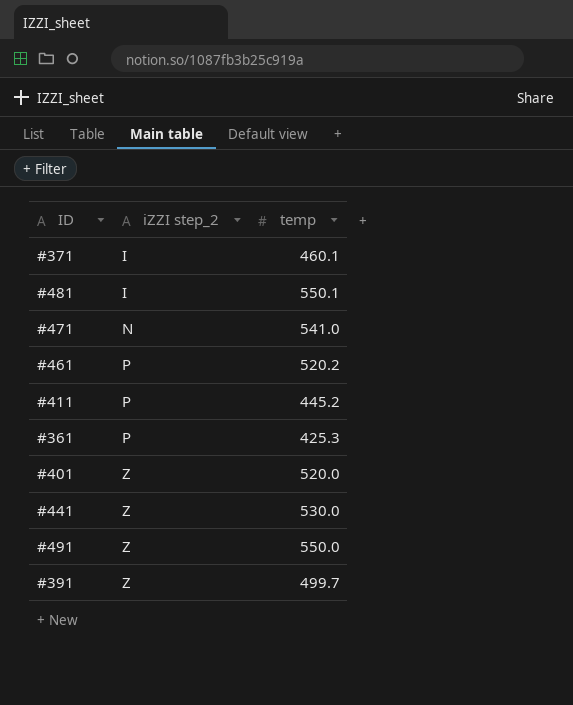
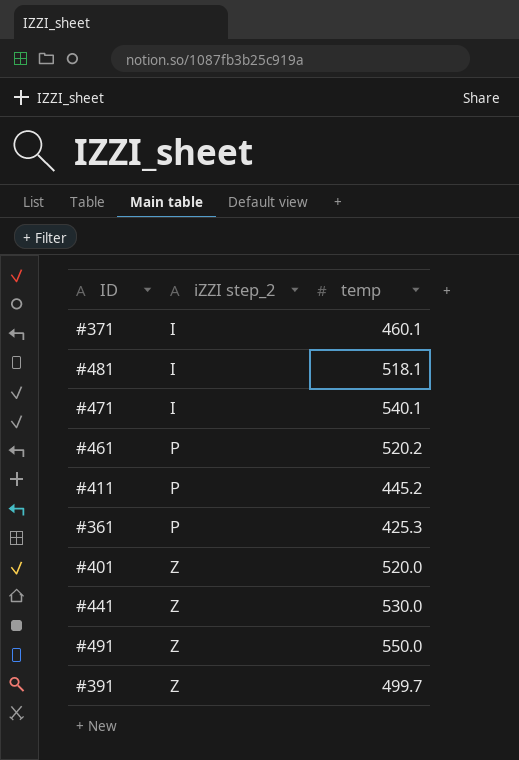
#481 | temp: 550.1 -> 518.1
#471 | iZZI step_2: N -> I
#471 | temp: 541.0 -> 540.1

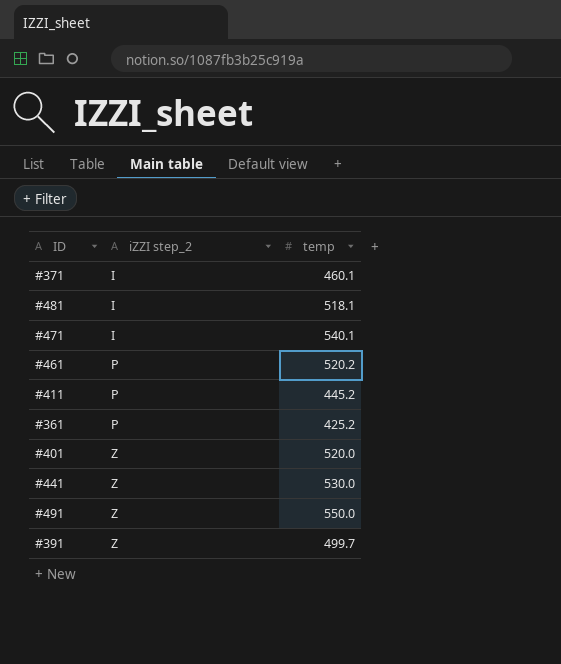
#361 | temp: 425.3 -> 425.2

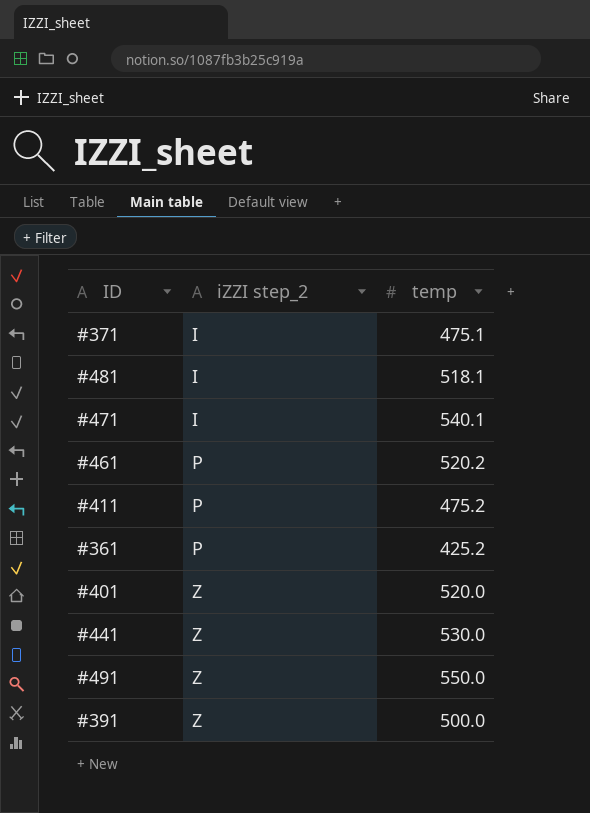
#371 | temp: 460.1 -> 475.1
#411 | temp: 445.2 -> 475.2
#391 | temp: 499.7 -> 500.0

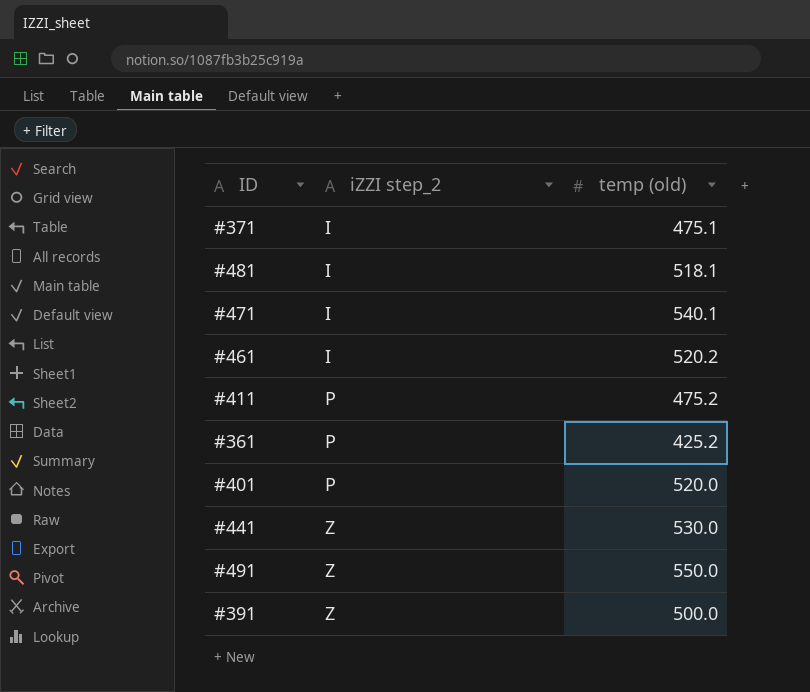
column name: temp -> temp (old)
#461 | iZZI step_2: P -> I
#401 | iZZI step_2: Z -> P

